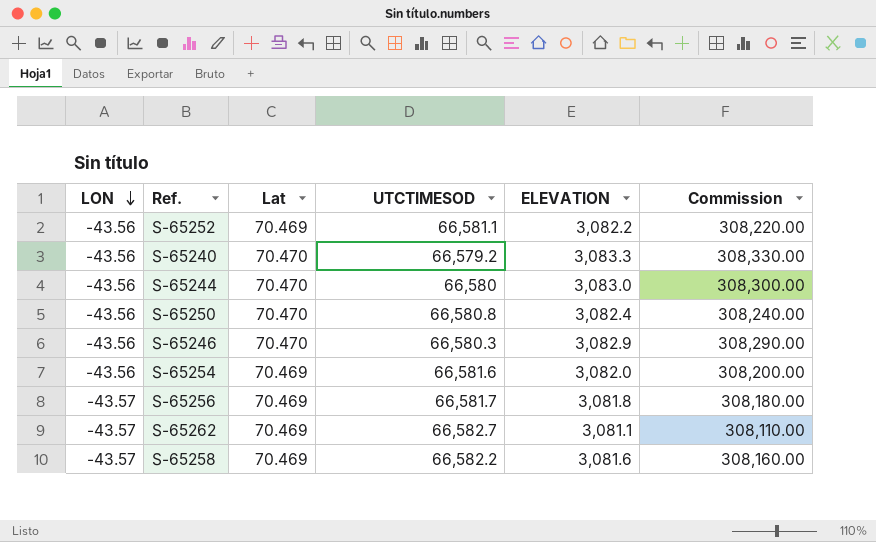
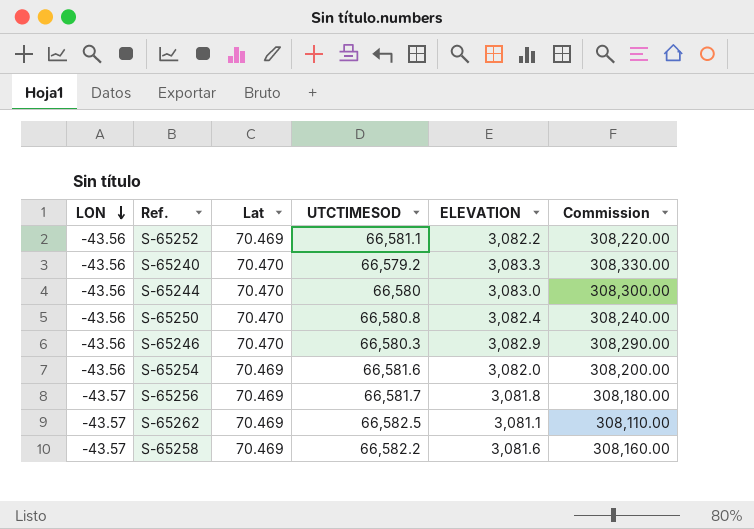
S-65262 | UTCTIMESOD: 66,582.7 -> 66,582.5

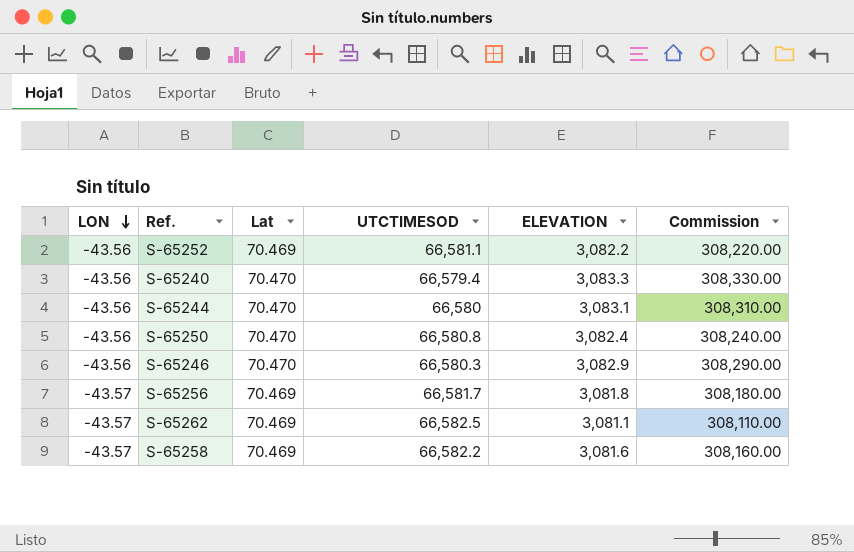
row S-65254: -43.56 | 70.469 | 66,581.6 | 3,082.0 | 308,200.00 -> none
S-65240 | UTCTIMESOD: 66,579.2 -> 66,579.4
S-65244 | ELEVATION: 3,083.0 -> 3,083.1
S-65244 | Commission: 308,300.00 -> 308,310.00

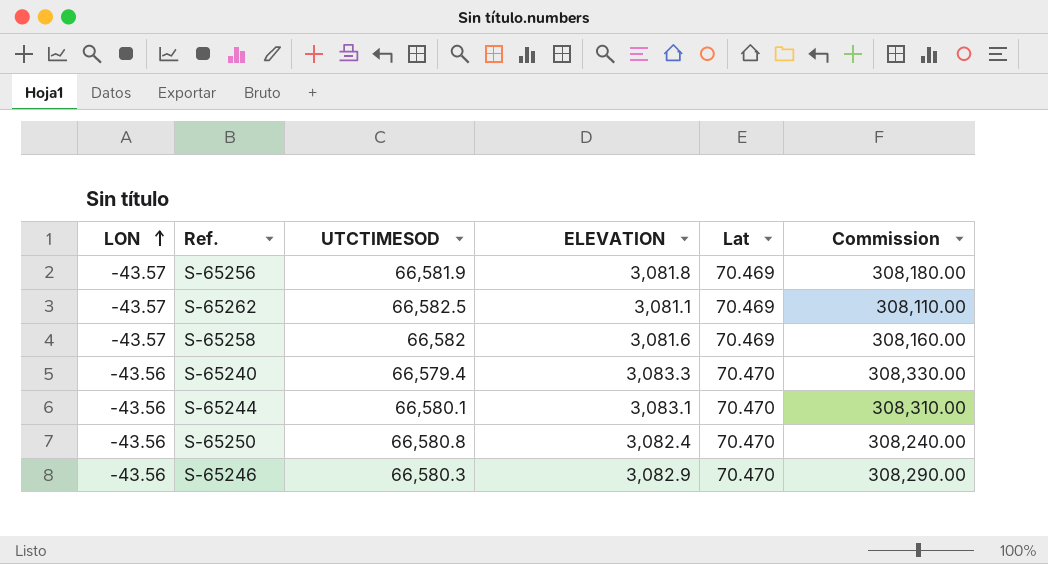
row order: LON descending -> LON ascending
column Lat | position: 3 -> 5
row S-65252: -43.56 | 70.469 | 66,581.1 | 3,082.2 | 308,220.00 -> none
S-65256 | UTCTIMESOD: 66,581.7 -> 66,581.9
S-65258 | UTCTIMESOD: 66,582.2 -> 66,582
S-65244 | UTCTIMESOD: 66,580 -> 66,580.1

